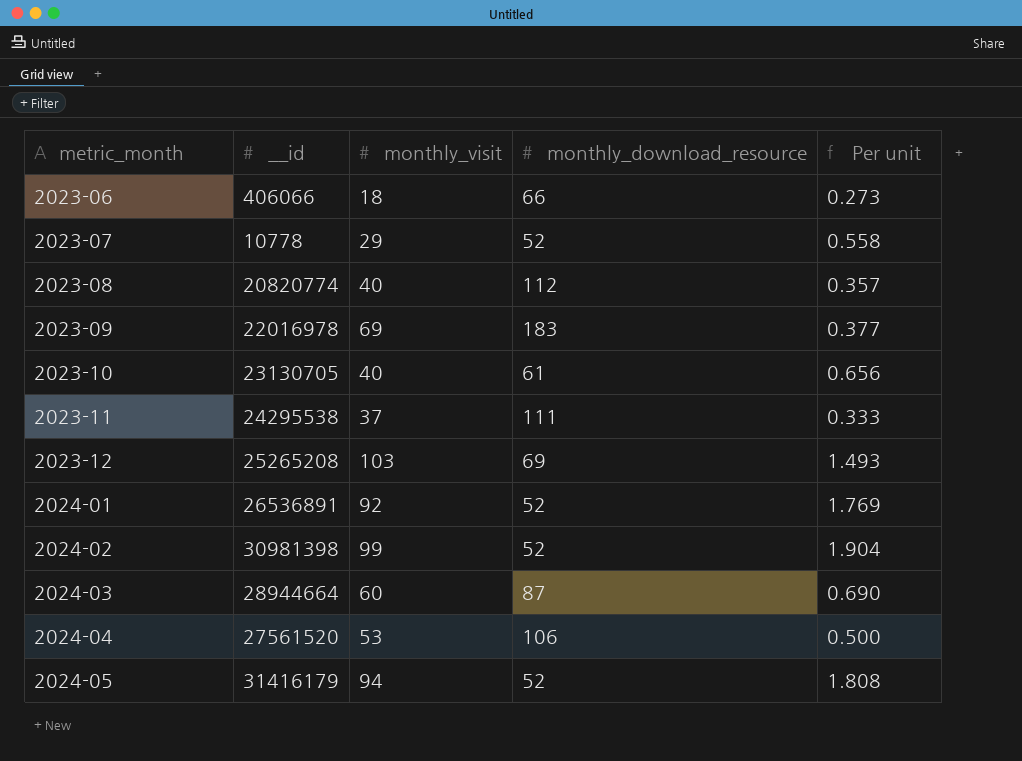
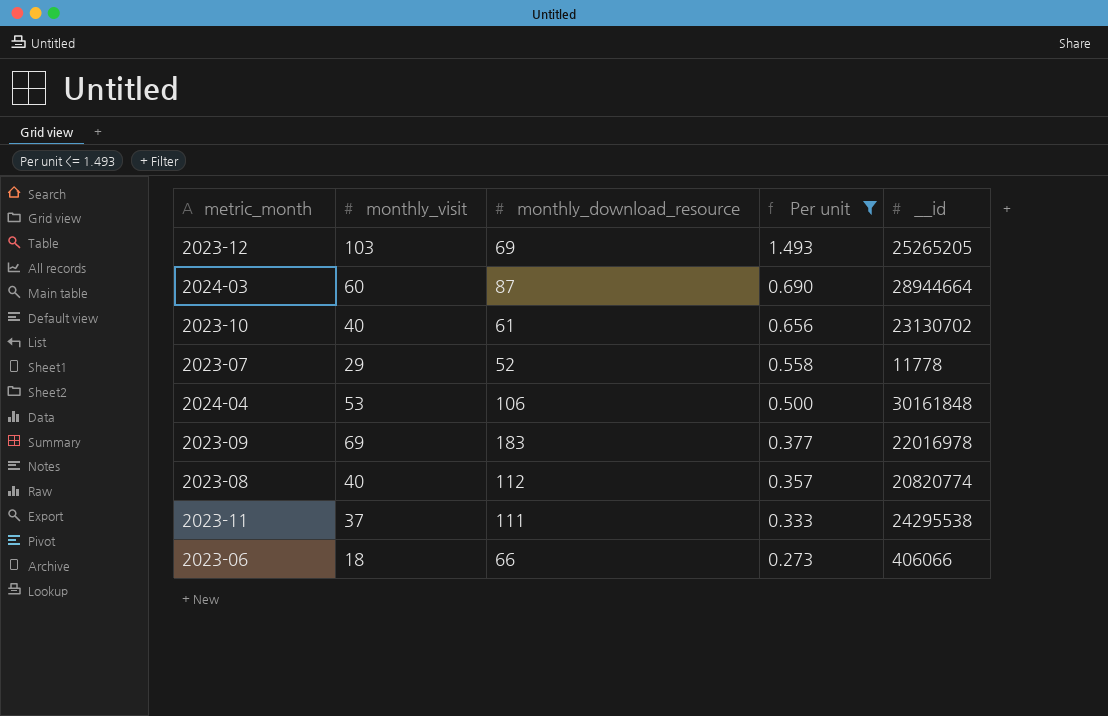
filter: none -> Per unit <= 1.493
row order: metric_month ascending -> Per unit descending
column __id | position: 2 -> 5
2023-12 | __id: 25265208 -> 25265205
2023-10 | __id: 23130705 -> 23130702
2023-07 | __id: 10778 -> 11778
2024-04 | __id: 27561520 -> 30161848

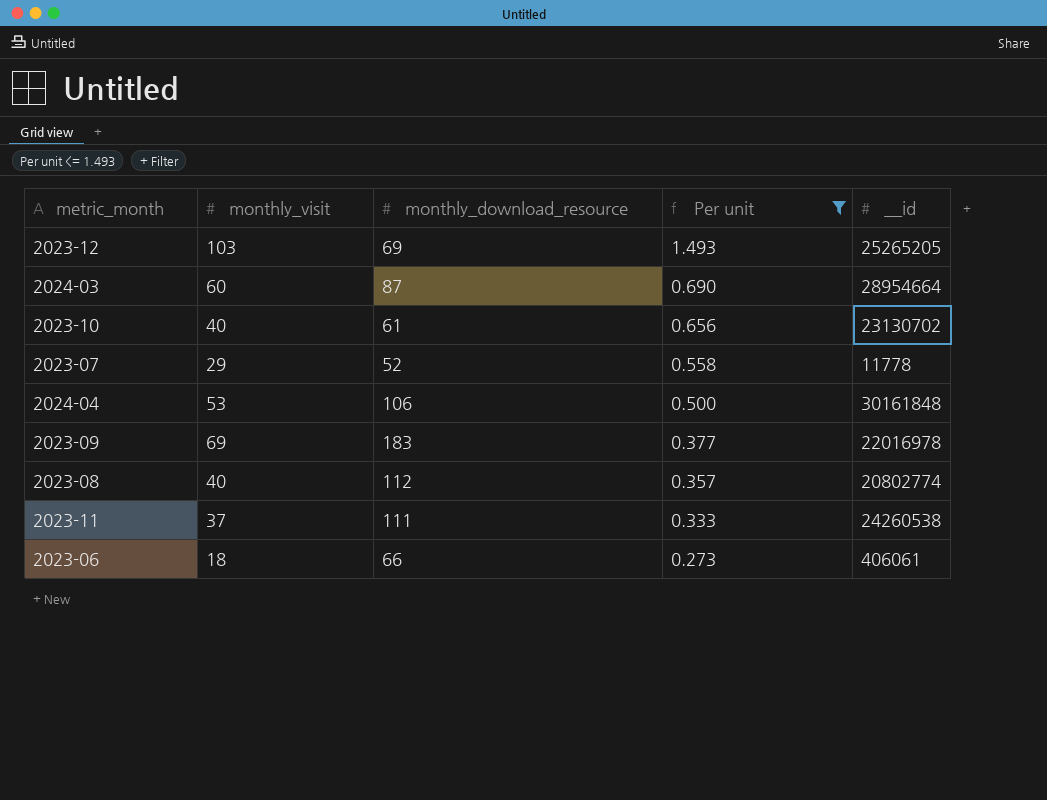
2024-03 | __id: 28944664 -> 28954664
2023-08 | __id: 20820774 -> 20802774
2023-11 | __id: 24295538 -> 24260538
2023-06 | __id: 406066 -> 406061

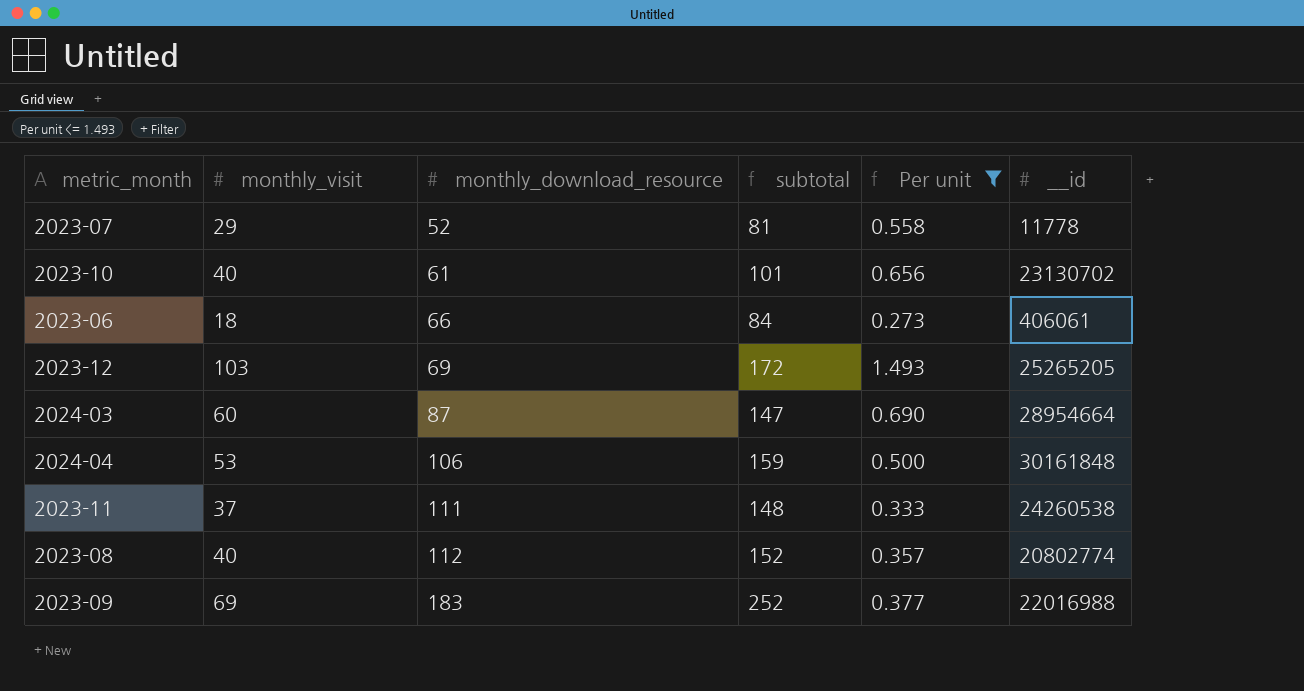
row order: Per unit descending -> monthly_download_resource ascending
column subtotal | formula: none -> [monthly_visit] + [monthly_download_resource]
2023-09 | __id: 22016978 -> 22016988

